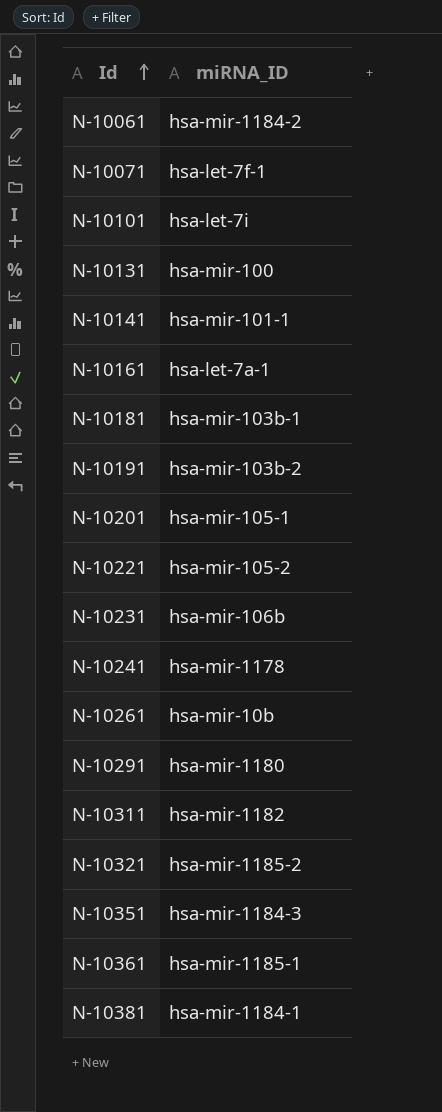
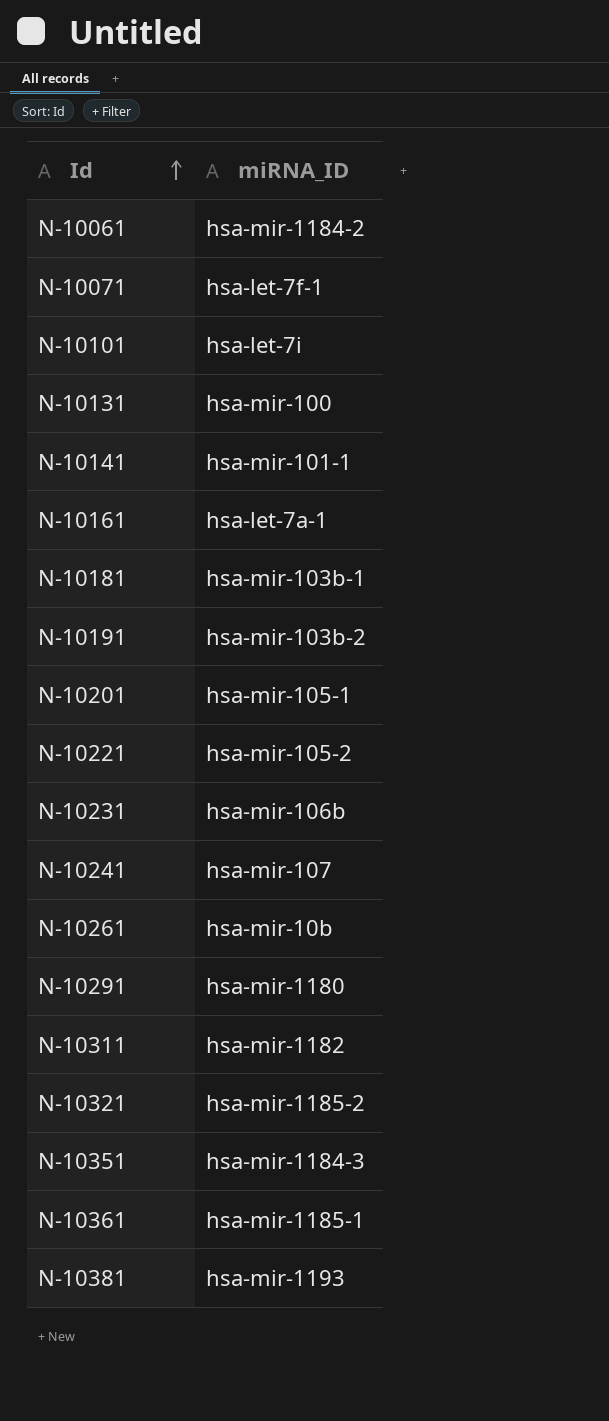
N-10241 | miRNA_ID: hsa-mir-1178 -> hsa-mir-107
N-10381 | miRNA_ID: hsa-mir-1184-1 -> hsa-mir-1193

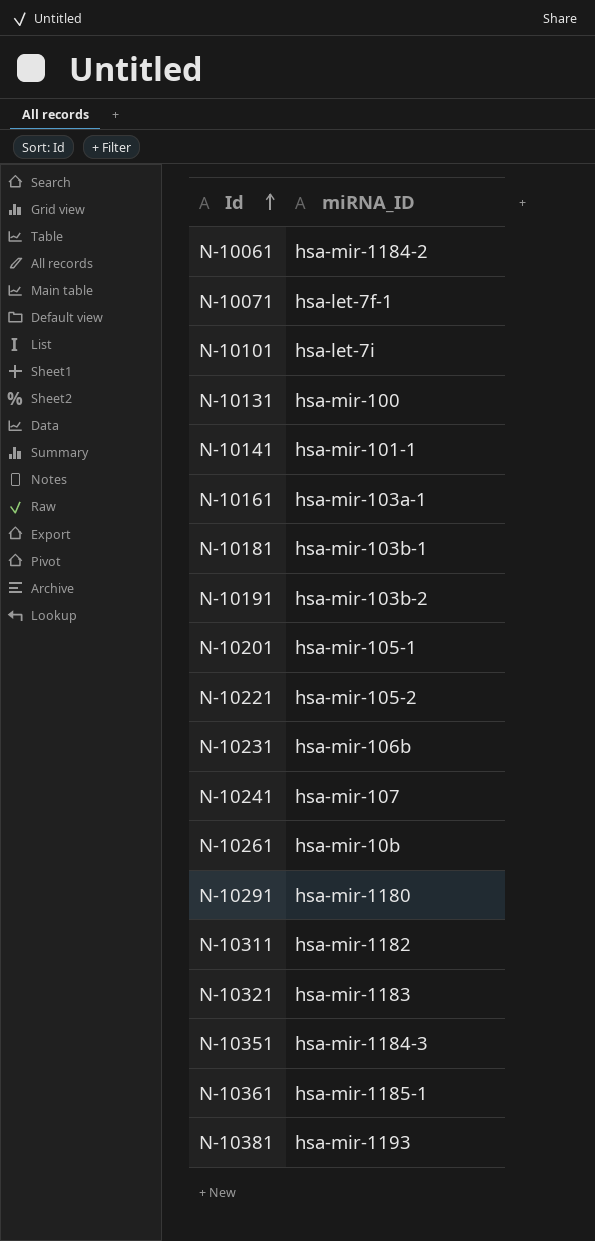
N-10161 | miRNA_ID: hsa-let-7a-1 -> hsa-mir-103a-1
N-10321 | miRNA_ID: hsa-mir-1185-2 -> hsa-mir-1183

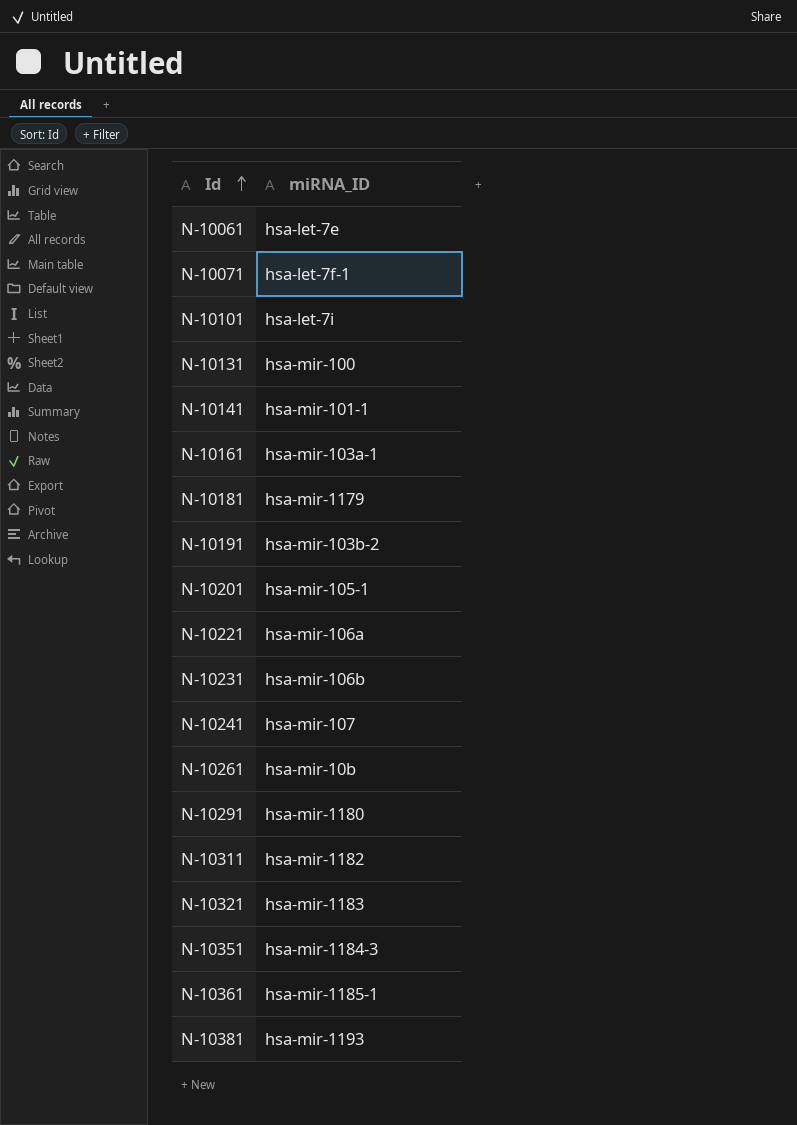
N-10061 | miRNA_ID: hsa-mir-1184-2 -> hsa-let-7e
N-10181 | miRNA_ID: hsa-mir-103b-1 -> hsa-mir-1179
N-10221 | miRNA_ID: hsa-mir-105-2 -> hsa-mir-106a

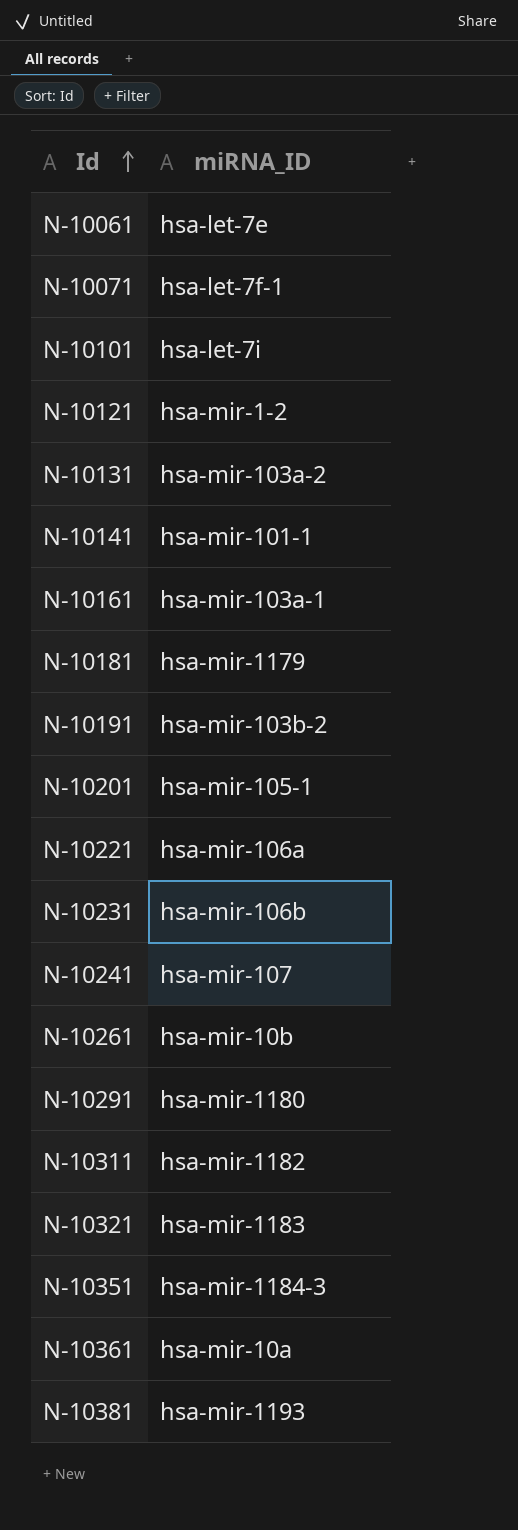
row N-10121: none -> hsa-mir-1-2
N-10131 | miRNA_ID: hsa-mir-100 -> hsa-mir-103a-2
N-10361 | miRNA_ID: hsa-mir-1185-1 -> hsa-mir-10a

